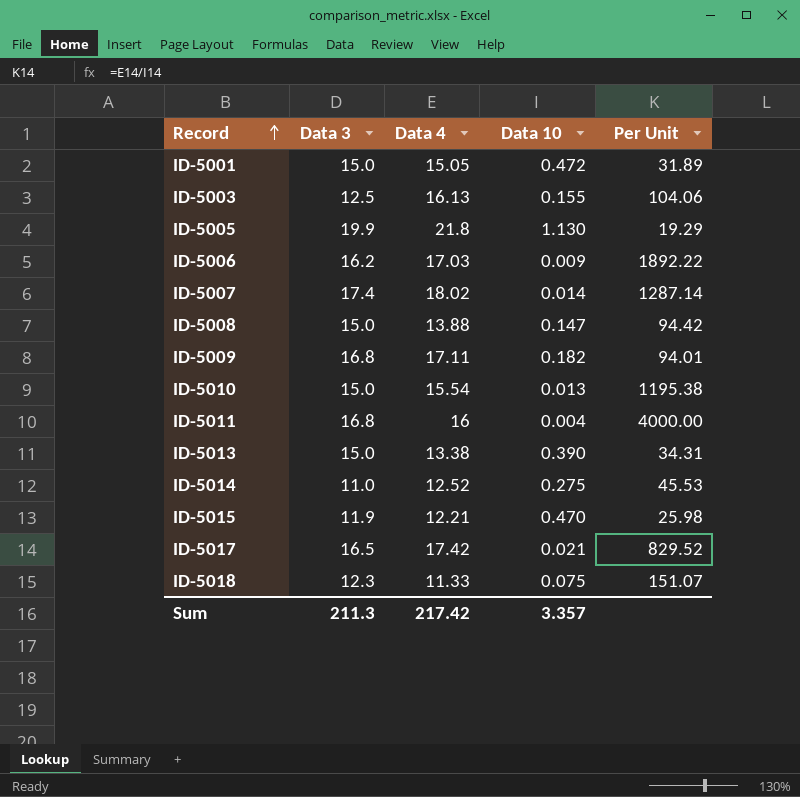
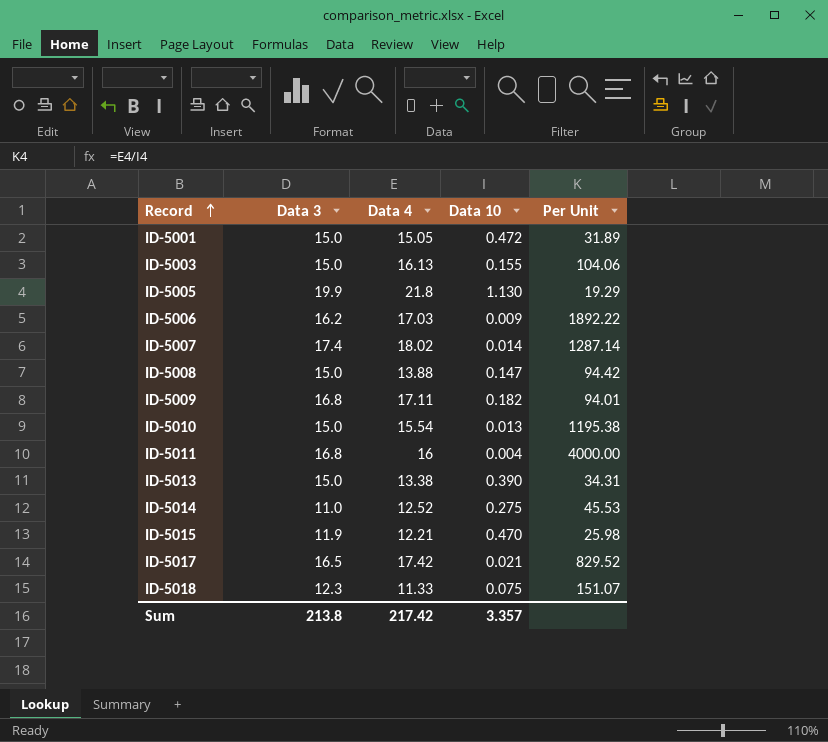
ID-5003 | Data 3: 12.5 -> 15.0
Sum | Data 3: 211.3 -> 213.8

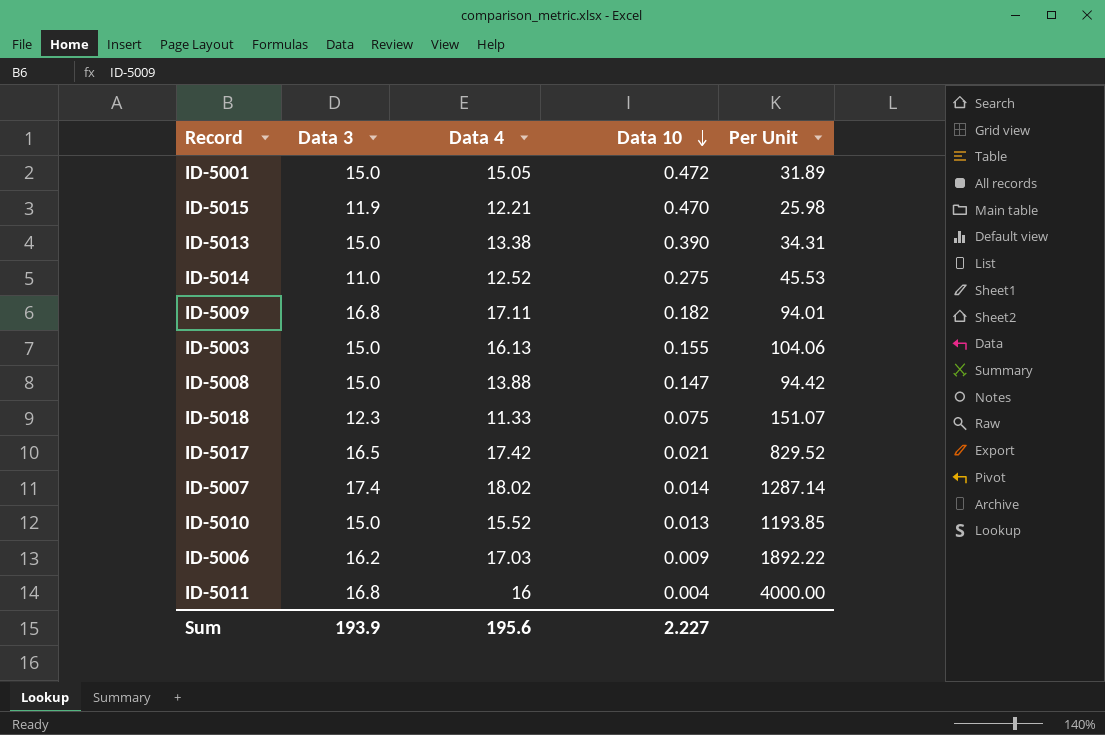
row order: Record ascending -> Data 10 descending
row ID-5005: 19.9 | 21.8 | 1.130 | 19.29 -> none
ID-5010 | Data 4: 15.54 -> 15.52
ID-5010 | Per Unit: 1195.38 -> 1193.85
Sum | Data 3: 213.8 -> 193.9
Sum | Data 4: 217.42 -> 195.6
Sum | Data 10: 3.357 -> 2.227

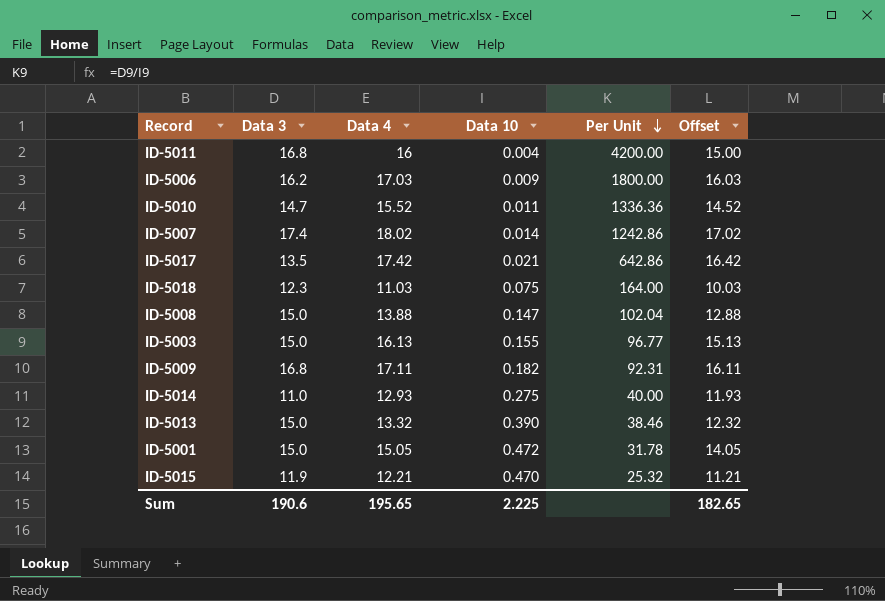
row order: Data 10 descending -> Per Unit descending
column Per Unit | formula: [Data 4] / [Data 10] -> [Data 3] / [Data 10]
column Offset | formula: none -> [Data 4] - 1
ID-5010 | Data 3: 15.0 -> 14.7
ID-5010 | Data 10: 0.013 -> 0.011
ID-5017 | Data 3: 16.5 -> 13.5
ID-5018 | Data 4: 11.33 -> 11.03
ID-5014 | Data 4: 12.52 -> 12.93
ID-5013 | Data 4: 13.38 -> 13.32
Sum | Data 3: 193.9 -> 190.6
Sum | Data 4: 195.6 -> 195.65
Sum | Data 10: 2.227 -> 2.225

